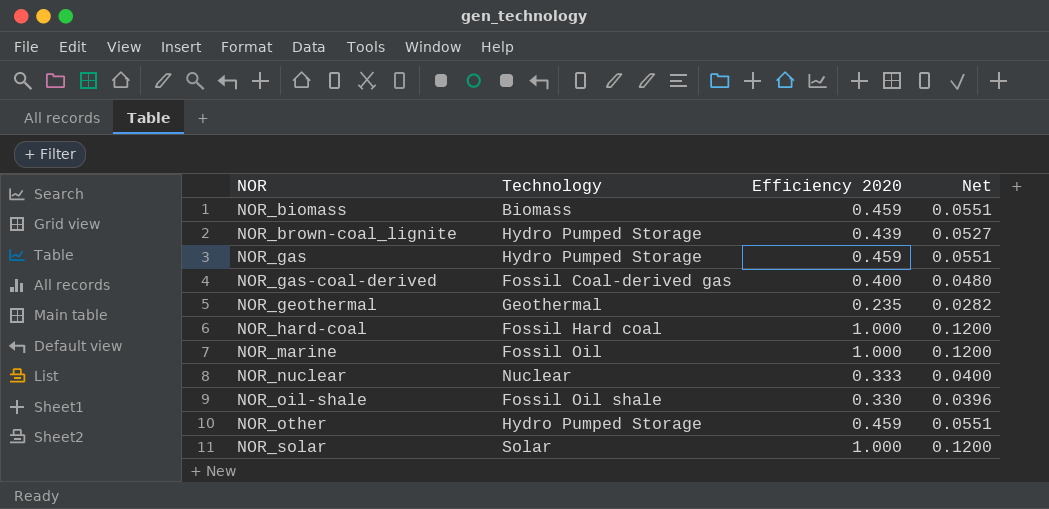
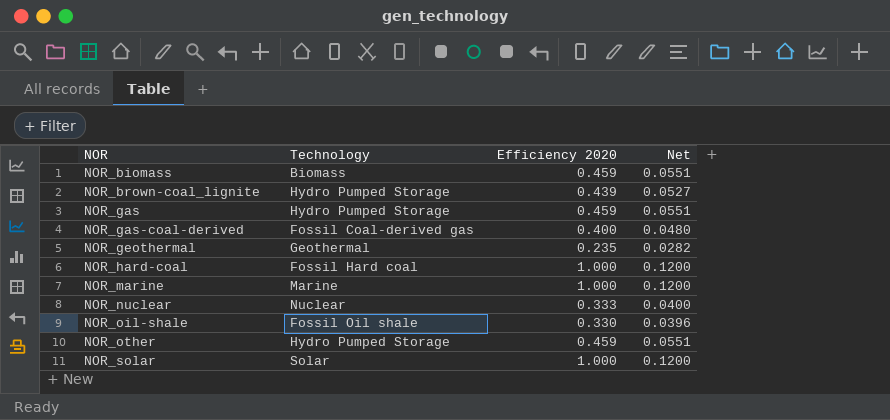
NOR_marine | Technology: Fossil Oil -> Marine

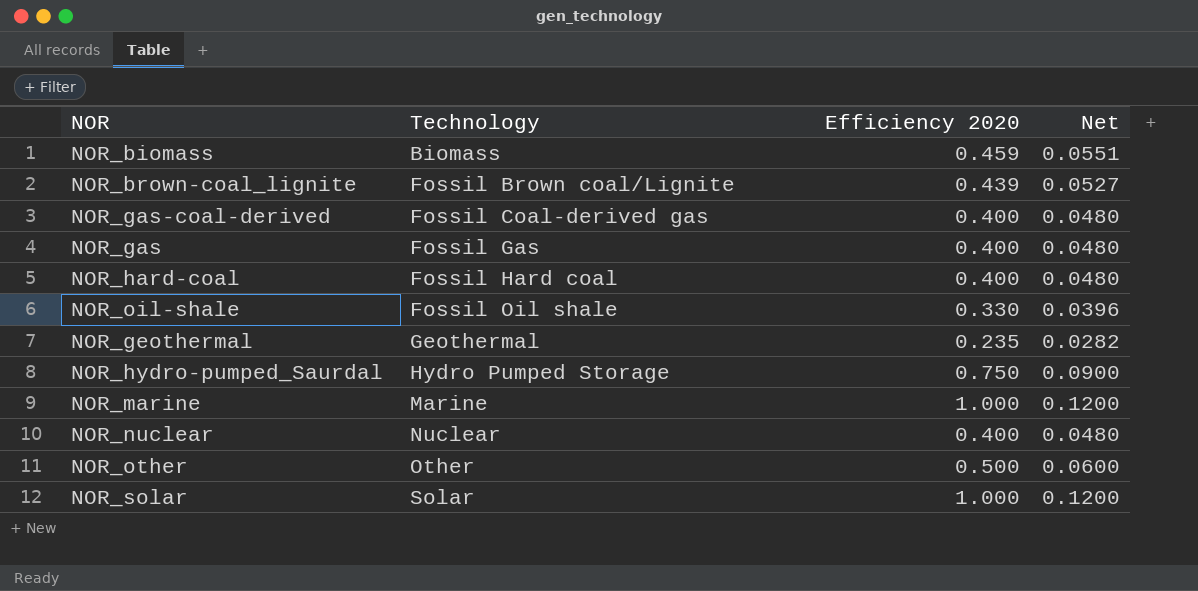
row order: NOR ascending -> Technology ascending
NOR_brown-coal_lignite | Technology: Hydro Pumped Storage -> Fossil Brown coal/Lignite
NOR_gas | Technology: Hydro Pumped Storage -> Fossil Gas
NOR_gas | Efficiency 2020: 0.459 -> 0.400
NOR_gas | Net: 0.0551 -> 0.0480
NOR_hard-coal | Efficiency 2020: 1.000 -> 0.400
NOR_hard-coal | Net: 0.1200 -> 0.0480
row NOR_hydro-pumped_Saurdal: none -> Hydro Pumped Storage | 0.750 | 0.0900
NOR_nuclear | Efficiency 2020: 0.333 -> 0.400
NOR_nuclear | Net: 0.0400 -> 0.0480
NOR_other | Technology: Hydro Pumped Storage -> Other
NOR_other | Efficiency 2020: 0.459 -> 0.500
NOR_other | Net: 0.0551 -> 0.0600

